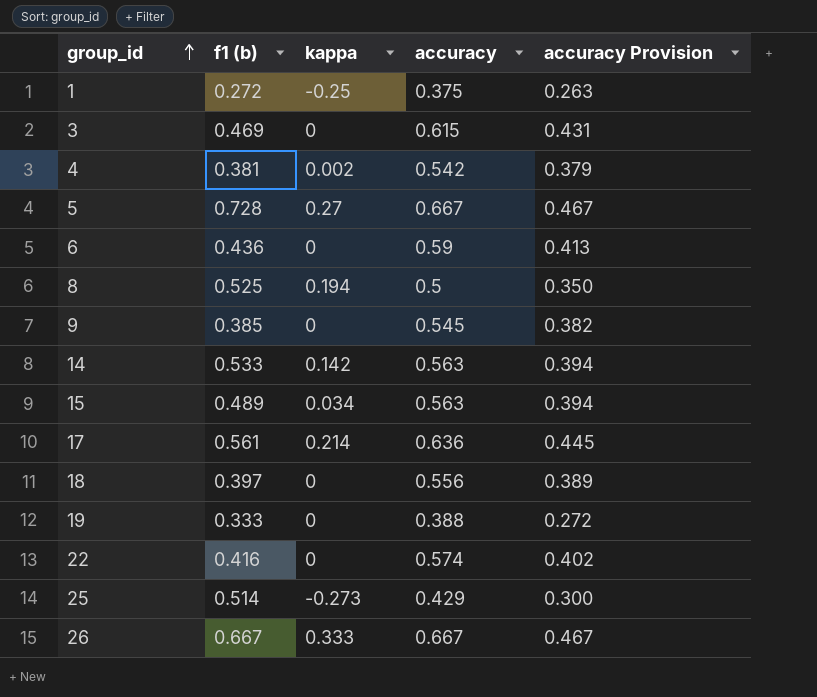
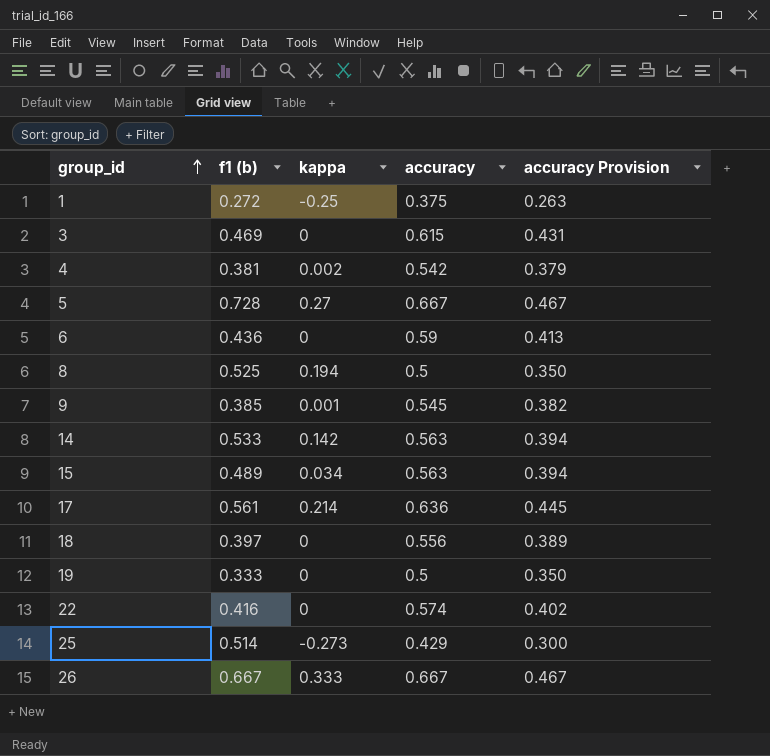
9 | kappa: 0 -> 0.001
19 | accuracy: 0.388 -> 0.5
19 | accuracy Provision: 0.272 -> 0.350

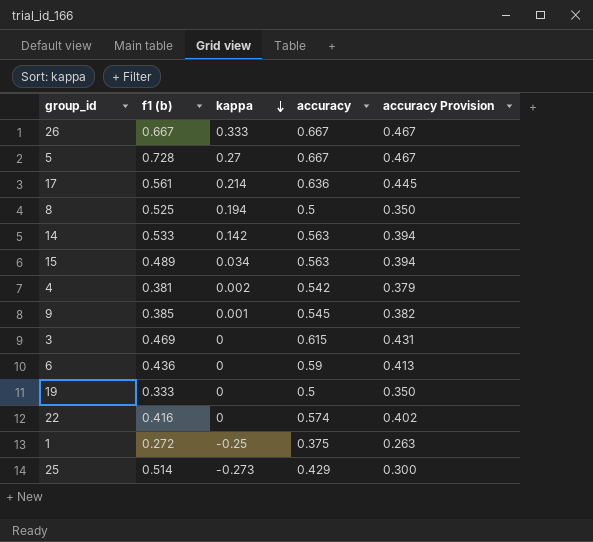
row order: group_id ascending -> kappa descending
row 18: 0.397 | 0 | 0.556 | 0.389 -> none

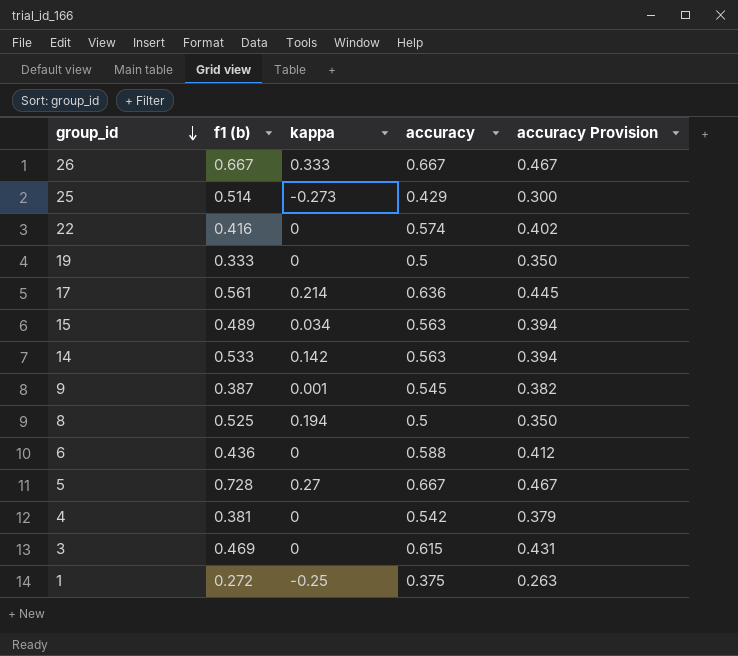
row order: kappa descending -> group_id descending
9 | f1 (b): 0.385 -> 0.387
6 | accuracy: 0.59 -> 0.588
6 | accuracy Provision: 0.413 -> 0.412
4 | kappa: 0.002 -> 0

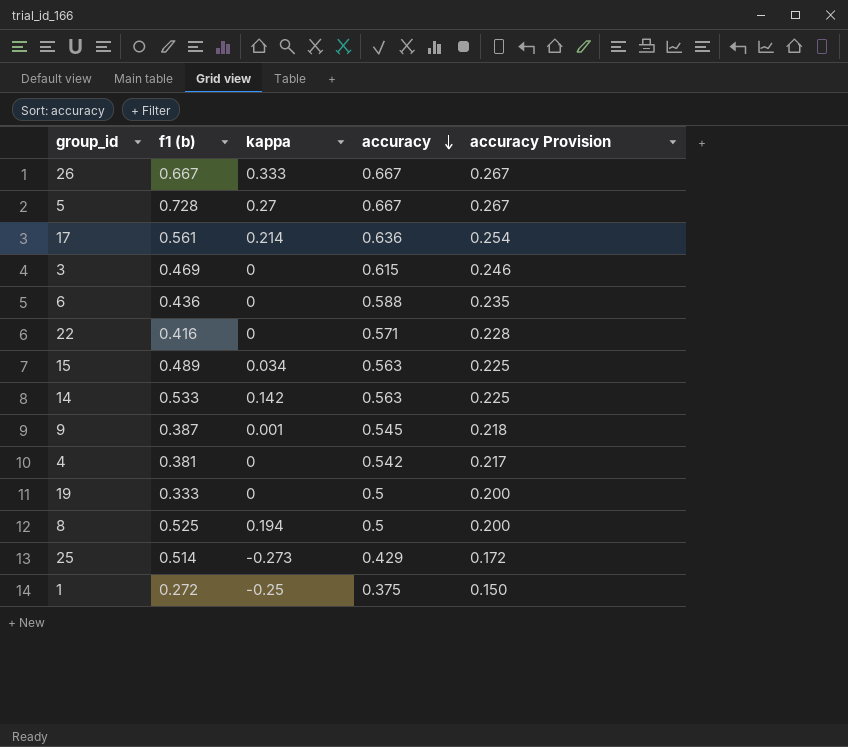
row order: group_id descending -> accuracy descending
column accuracy Provision | formula: [accuracy] * 0.7 -> [accuracy] * 0.4
22 | accuracy: 0.574 -> 0.571

